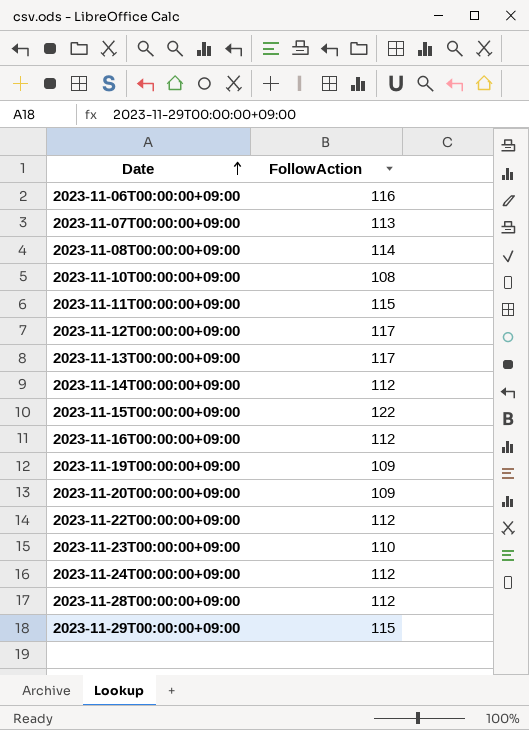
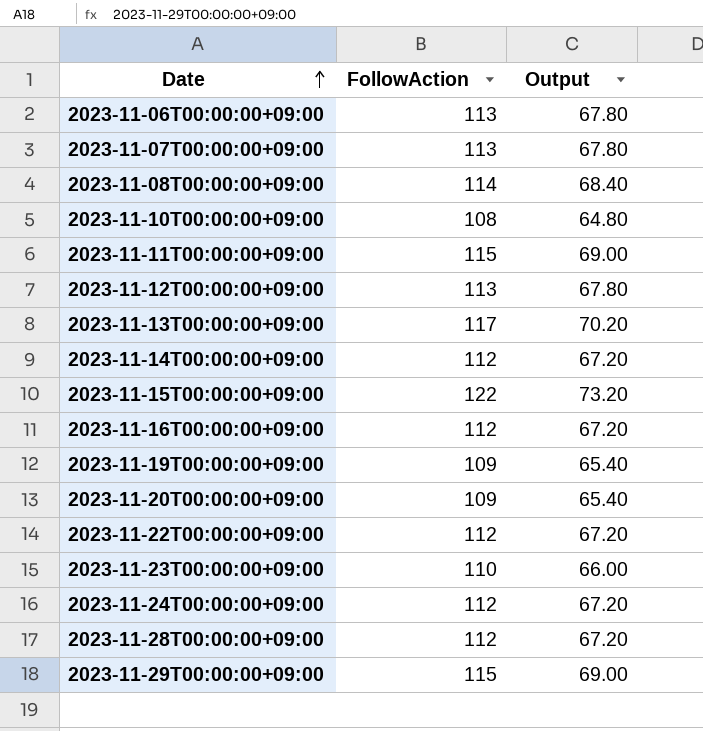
column Output | formula: none -> [FollowAction] * 0.6
2023-11-06T00:00:00+09:00 | FollowAction: 116 -> 113
2023-11-12T00:00:00+09:00 | FollowAction: 117 -> 113

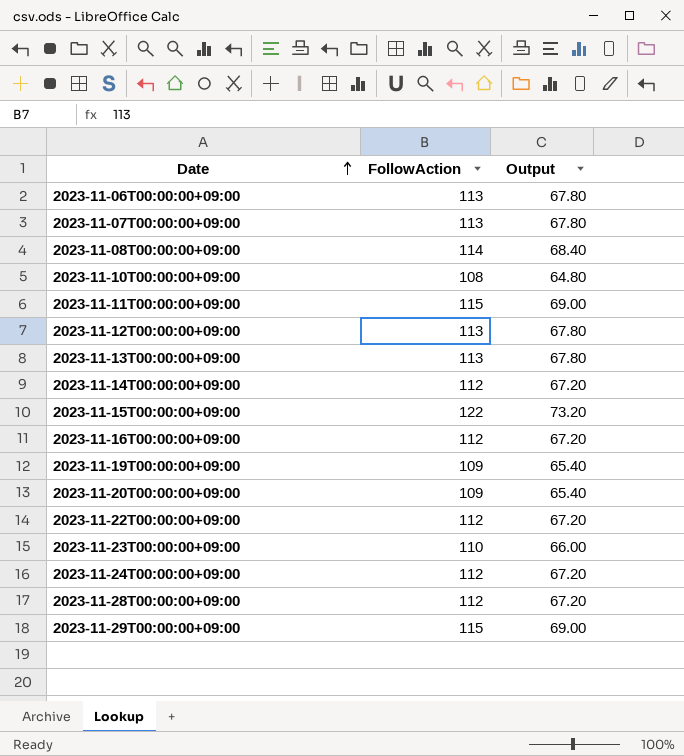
2023-11-13T00:00:00+09:00 | FollowAction: 117 -> 113
2023-11-13T00:00:00+09:00 | Output: 70.20 -> 67.80

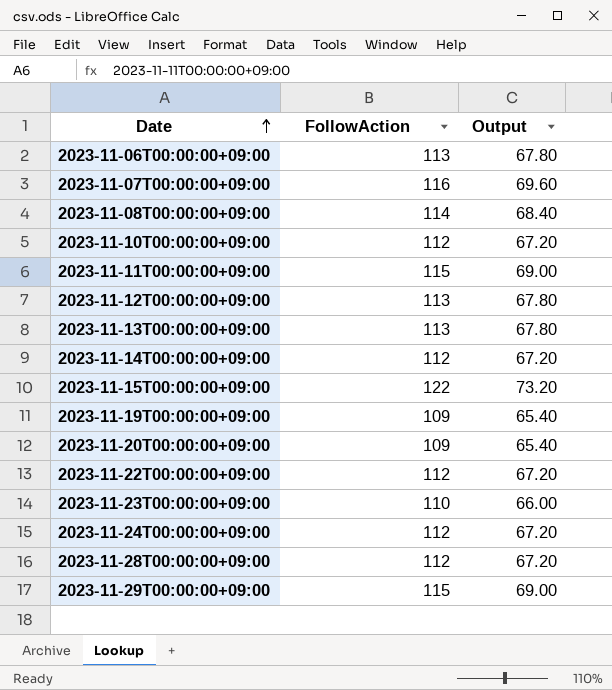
row 2023-11-16T00:00:00+09:00: 112 | 67.20 -> none
2023-11-07T00:00:00+09:00 | FollowAction: 113 -> 116
2023-11-07T00:00:00+09:00 | Output: 67.80 -> 69.60
2023-11-10T00:00:00+09:00 | FollowAction: 108 -> 112
2023-11-10T00:00:00+09:00 | Output: 64.80 -> 67.20

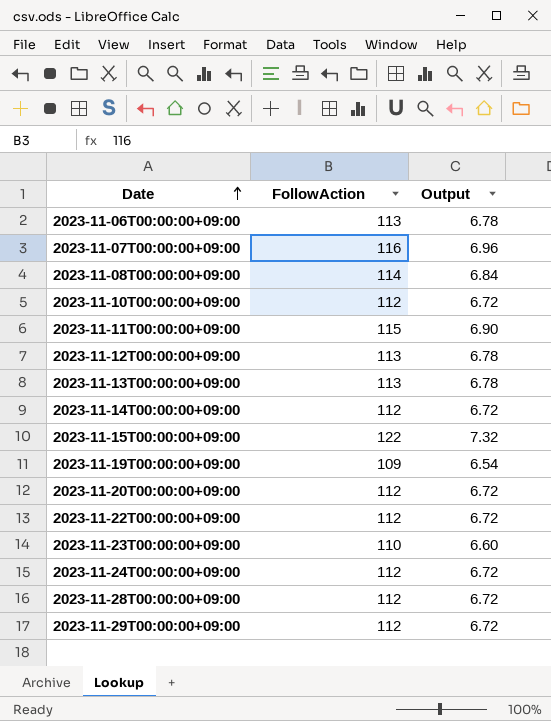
column Output | formula: [FollowAction] * 0.6 -> [FollowAction] * 0.06
2023-11-20T00:00:00+09:00 | FollowAction: 109 -> 112
2023-11-29T00:00:00+09:00 | FollowAction: 115 -> 112

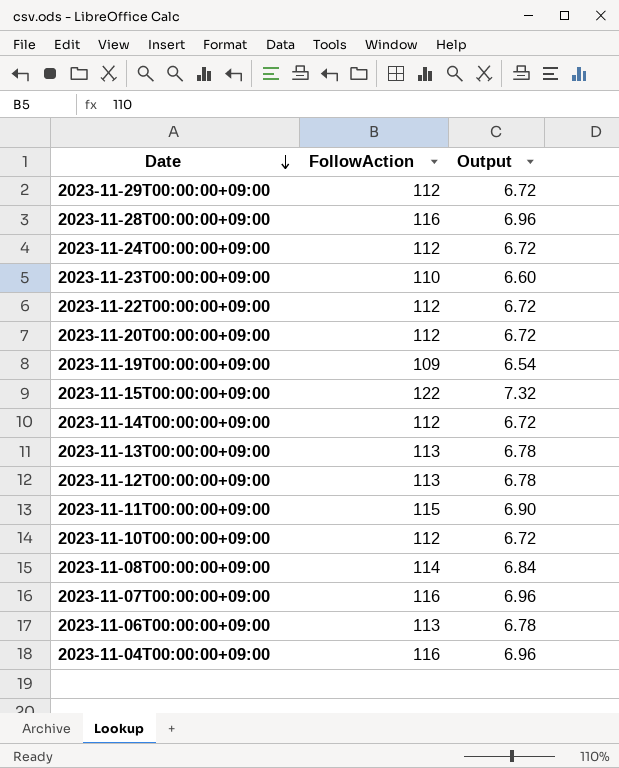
row order: Date ascending -> Date descending
2023-11-28T00:00:00+09:00 | FollowAction: 112 -> 116
2023-11-28T00:00:00+09:00 | Output: 6.72 -> 6.96
row 2023-11-04T00:00:00+09:00: none -> 116 | 6.96

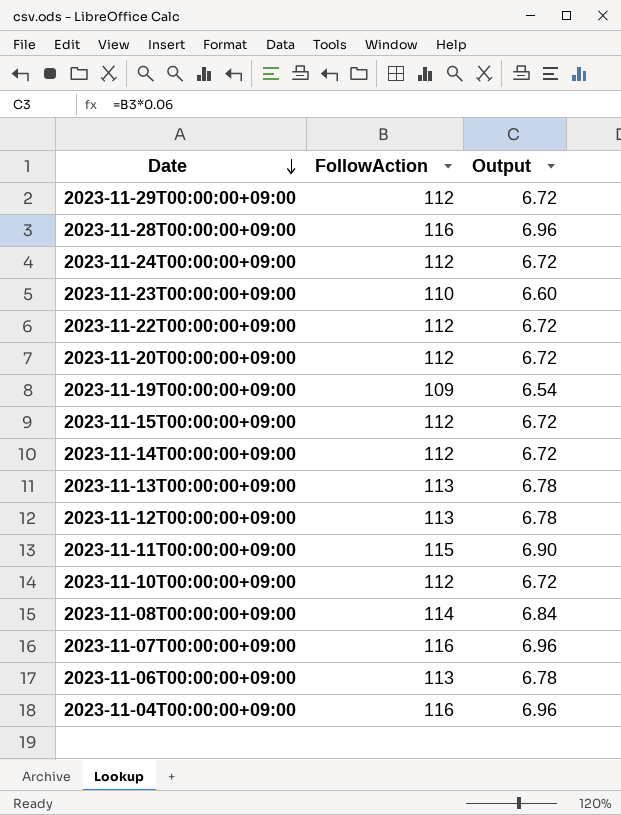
2023-11-15T00:00:00+09:00 | FollowAction: 122 -> 112
2023-11-15T00:00:00+09:00 | Output: 7.32 -> 6.72

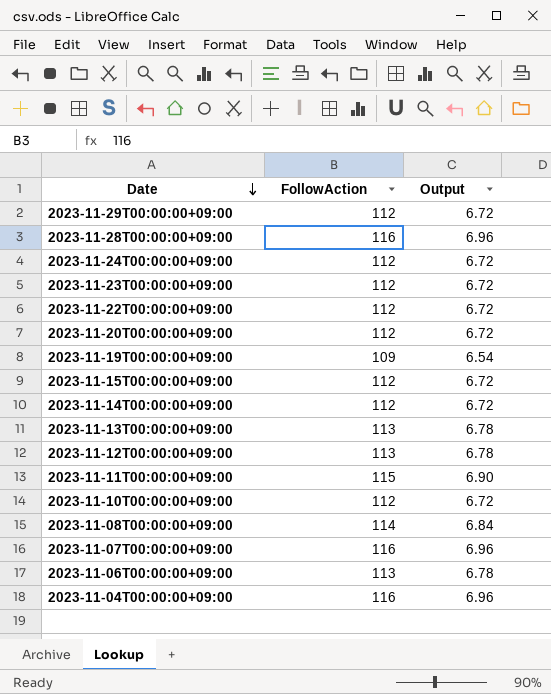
2023-11-23T00:00:00+09:00 | FollowAction: 110 -> 112
2023-11-23T00:00:00+09:00 | Output: 6.60 -> 6.72

